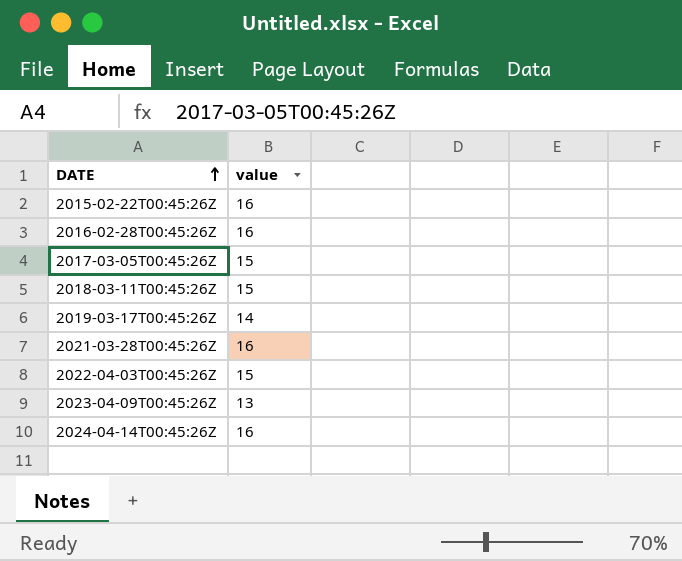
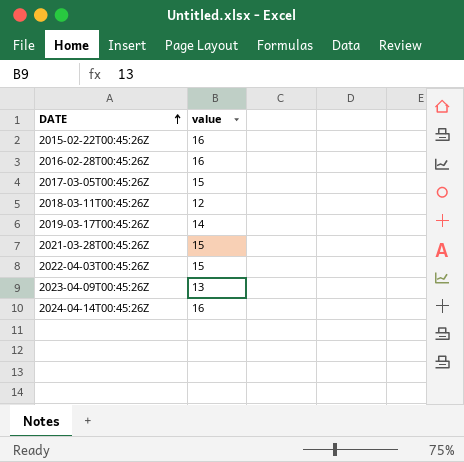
2018-03-11T00:45:26Z | value: 15 -> 12
2021-03-28T00:45:26Z | value: 16 -> 15

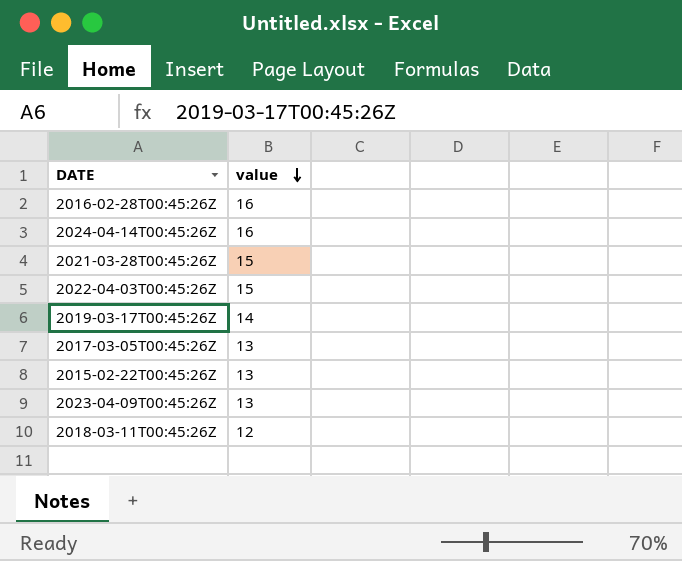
row order: DATE ascending -> value descending
2017-03-05T00:45:26Z | value: 15 -> 13
2015-02-22T00:45:26Z | value: 16 -> 13

